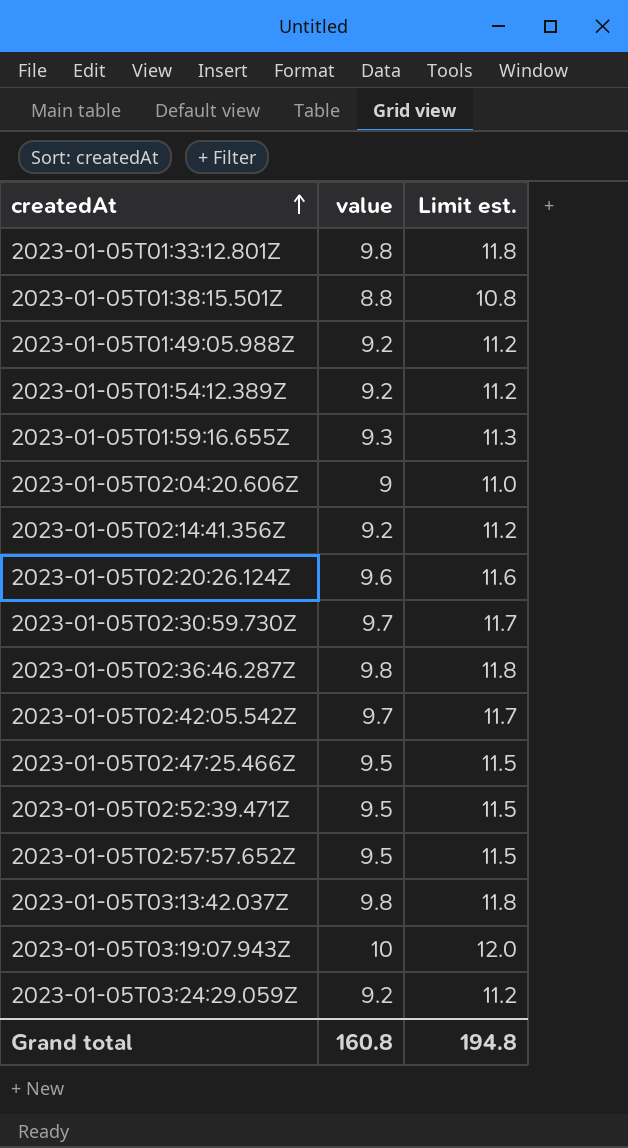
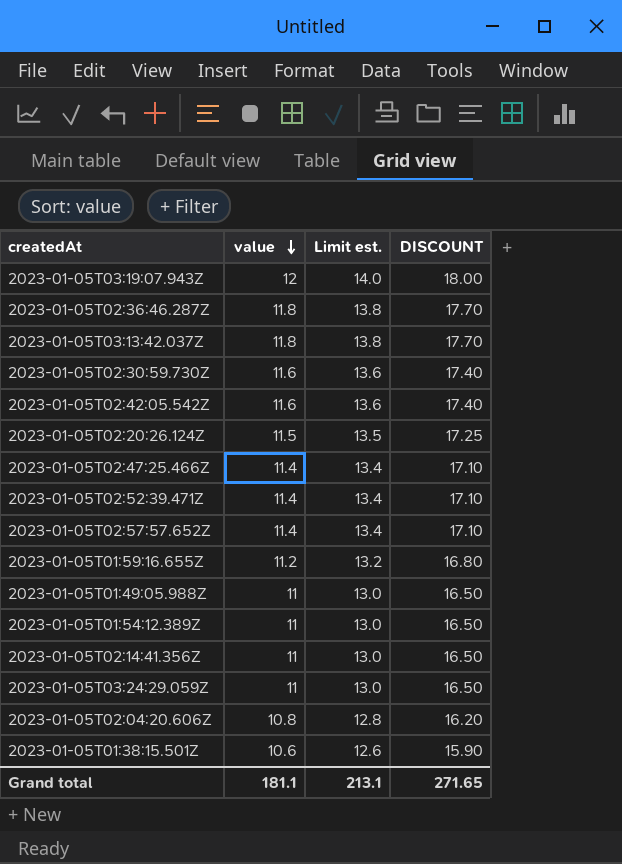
row order: createdAt ascending -> value descending
column DISCOUNT | formula: none -> [value] * 1.5
row 2023-01-05T01:33:12.801Z: 9.8 | 11.8 -> none
2023-01-05T03:19:07.943Z | value: 10 -> 12
2023-01-05T03:19:07.943Z | Limit est.: 12.0 -> 14.0
2023-01-05T02:36:46.287Z | value: 9.8 -> 11.8
2023-01-05T02:36:46.287Z | Limit est.: 11.8 -> 13.8
2023-01-05T03:13:42.037Z | value: 9.8 -> 11.8
2023-01-05T03:13:42.037Z | Limit est.: 11.8 -> 13.8
2023-01-05T02:30:59.730Z | value: 9.7 -> 11.6
2023-01-05T02:30:59.730Z | Limit est.: 11.7 -> 13.6
2023-01-05T02:42:05.542Z | value: 9.7 -> 11.6
2023-01-05T02:42:05.542Z | Limit est.: 11.7 -> 13.6
2023-01-05T02:20:26.124Z | value: 9.6 -> 11.5
2023-01-05T02:20:26.124Z | Limit est.: 11.6 -> 13.5
2023-01-05T02:47:25.466Z | value: 9.5 -> 11.4
2023-01-05T02:47:25.466Z | Limit est.: 11.5 -> 13.4
2023-01-05T02:52:39.471Z | value: 9.5 -> 11.4
2023-01-05T02:52:39.471Z | Limit est.: 11.5 -> 13.4
2023-01-05T02:57:57.652Z | value: 9.5 -> 11.4
2023-01-05T02:57:57.652Z | Limit est.: 11.5 -> 13.4
2023-01-05T01:59:16.655Z | value: 9.3 -> 11.2
2023-01-05T01:59:16.655Z | Limit est.: 11.3 -> 13.2
2023-01-05T01:49:05.988Z | value: 9.2 -> 11
2023-01-05T01:49:05.988Z | Limit est.: 11.2 -> 13.0
2023-01-05T01:54:12.389Z | value: 9.2 -> 11
2023-01-05T01:54:12.389Z | Limit est.: 11.2 -> 13.0
2023-01-05T02:14:41.356Z | value: 9.2 -> 11
2023-01-05T02:14:41.356Z | Limit est.: 11.2 -> 13.0
2023-01-05T03:24:29.059Z | value: 9.2 -> 11
2023-01-05T03:24:29.059Z | Limit est.: 11.2 -> 13.0
2023-01-05T02:04:20.606Z | value: 9 -> 10.8
2023-01-05T02:04:20.606Z | Limit est.: 11.0 -> 12.8
2023-01-05T01:38:15.501Z | value: 8.8 -> 10.6
2023-01-05T01:38:15.501Z | Limit est.: 10.8 -> 12.6
Grand total | value: 160.8 -> 181.1
Grand total | Limit est.: 194.8 -> 213.1

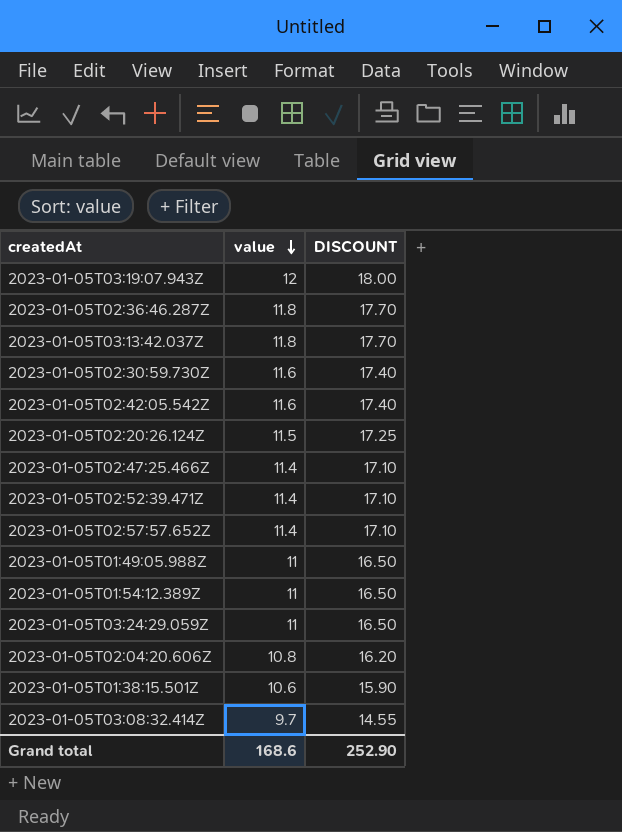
column Limit est. | formula: [value] + 2 -> none
row 2023-01-05T01:59:16.655Z: 11.2 | 13.2 | 16.80 -> none
row 2023-01-05T02:14:41.356Z: 11 | 13.0 | 16.50 -> none
row 2023-01-05T03:08:32.414Z: none -> 9.7 | 14.55
Grand total | value: 181.1 -> 168.6
Grand total | DISCOUNT: 271.65 -> 252.90

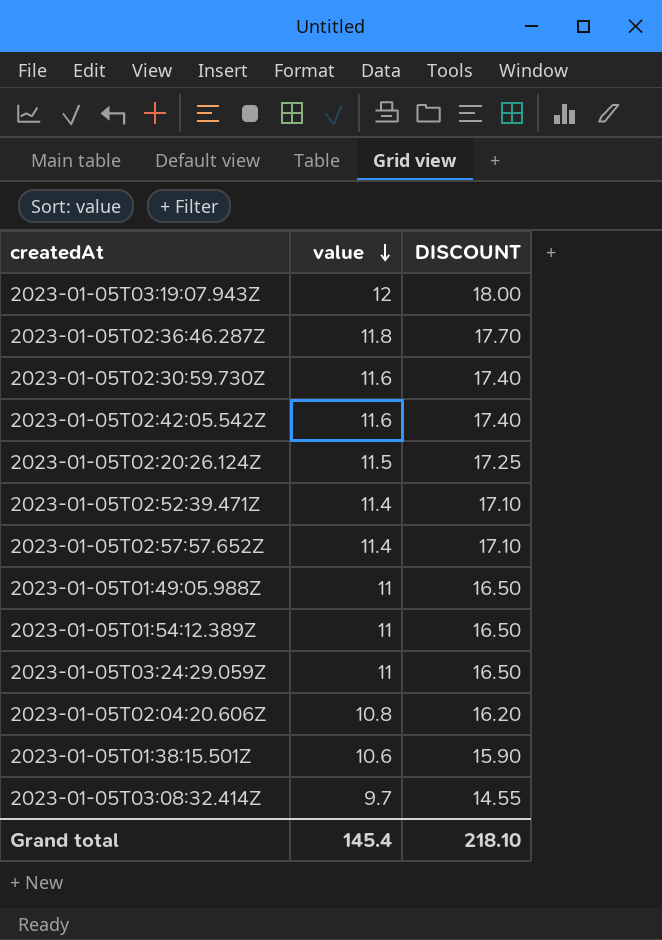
row 2023-01-05T03:13:42.037Z: 11.8 | 17.70 -> none
row 2023-01-05T02:47:25.466Z: 11.4 | 17.10 -> none
Grand total | value: 168.6 -> 145.4
Grand total | DISCOUNT: 252.90 -> 218.10

